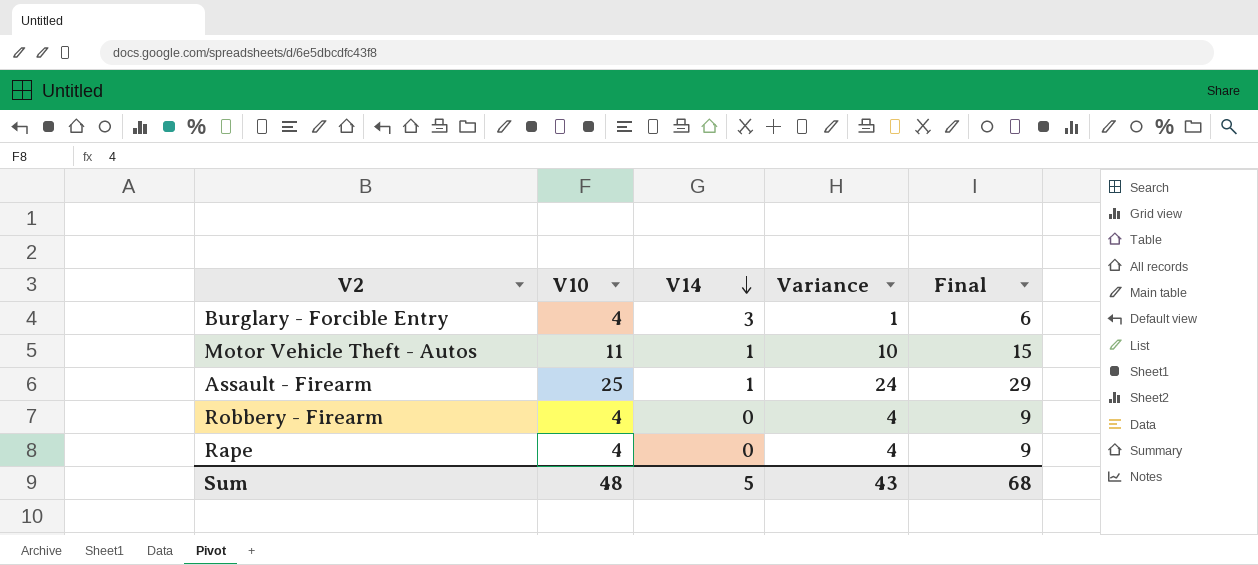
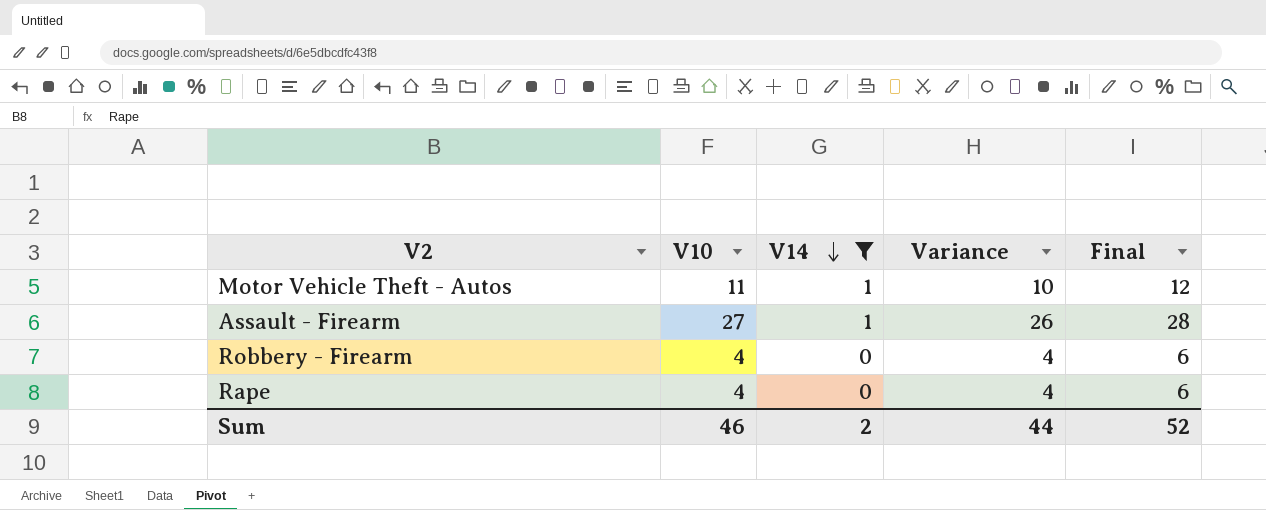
filter: none -> V14 != 3
column Final | formula: [Variance] + 5 -> [Variance] + 2
Assault - Firearm | V10: 25 -> 27
Assault - Firearm | Variance: 24 -> 26
Sum | V10: 48 -> 46
Sum | V14: 5 -> 2
Sum | Variance: 43 -> 44
Sum | Final: 68 -> 52

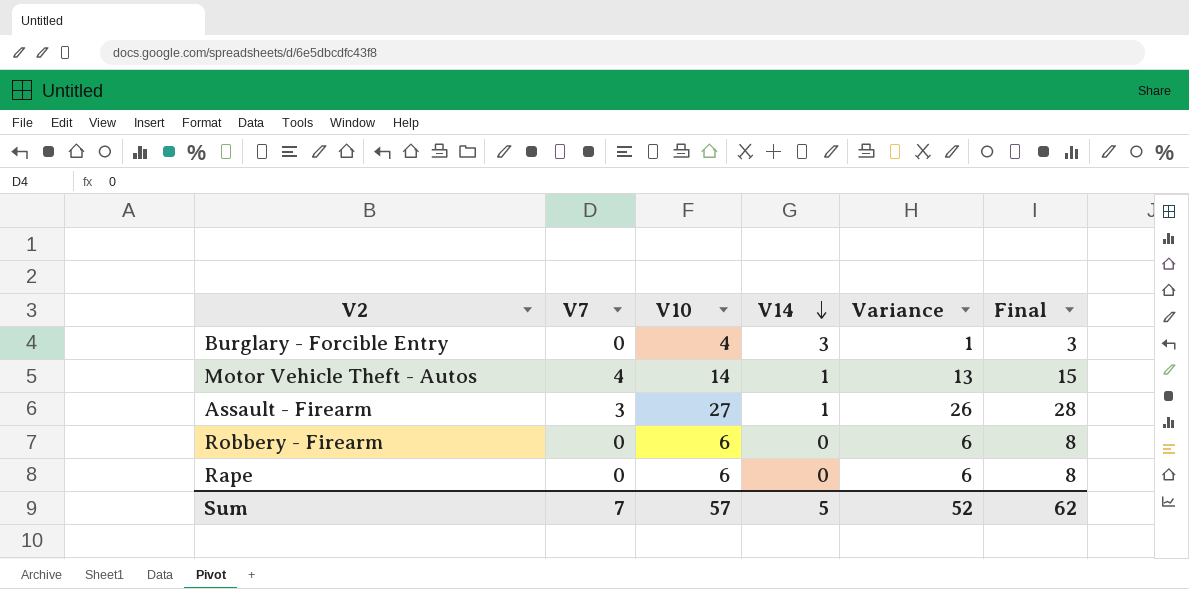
filter: V14 != 3 -> none
column V7 | position: none -> 2
Motor Vehicle Theft - Autos | V10: 11 -> 14
Motor Vehicle Theft - Autos | Variance: 10 -> 13
Motor Vehicle Theft - Autos | Final: 12 -> 15
Robbery - Firearm | V10: 4 -> 6
Robbery - Firearm | Variance: 4 -> 6
Robbery - Firearm | Final: 6 -> 8
Rape | V10: 4 -> 6
Rape | Variance: 4 -> 6
Rape | Final: 6 -> 8
Sum | V10: 46 -> 57
Sum | V14: 2 -> 5
Sum | Variance: 44 -> 52
Sum | Final: 52 -> 62

